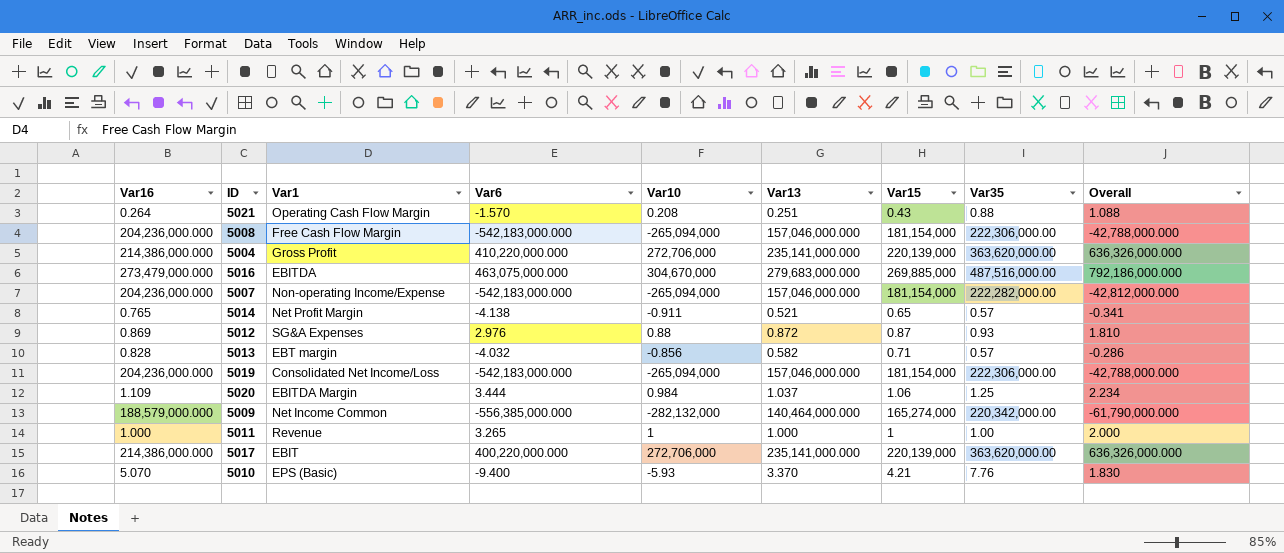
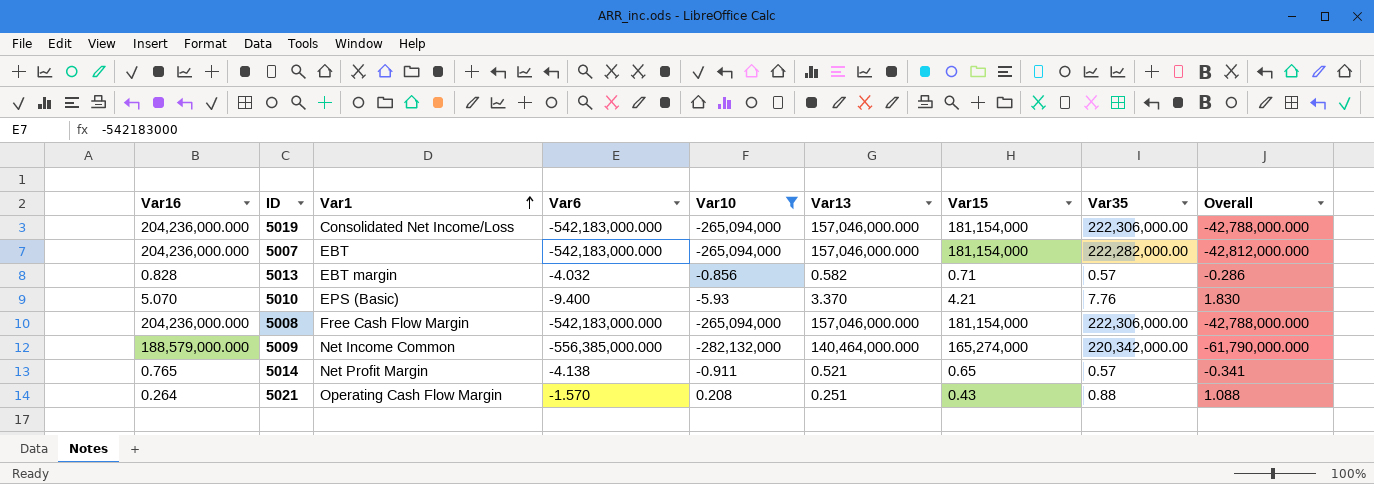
filter: none -> Var10 <= 0.208
row order: none -> Var1 ascending
5007 | Var1: Non-operating Income/Expense -> EBT

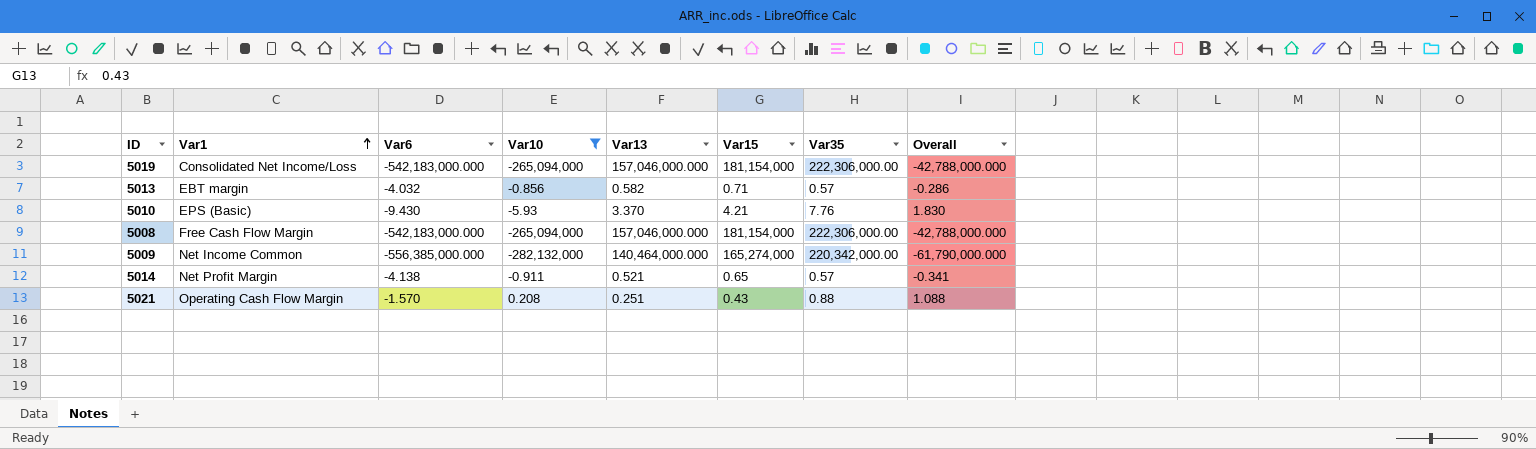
column Var16 | position: 1 -> none
row 5007: 204,236,000.000 | EBT | -542,183,000.000 | -265,094,000 | 157,046,000.000 | 181,154,000 | 222,282,000.00 | -42,812,000.000 -> none
5010 | Var6: -9.400 -> -9.430

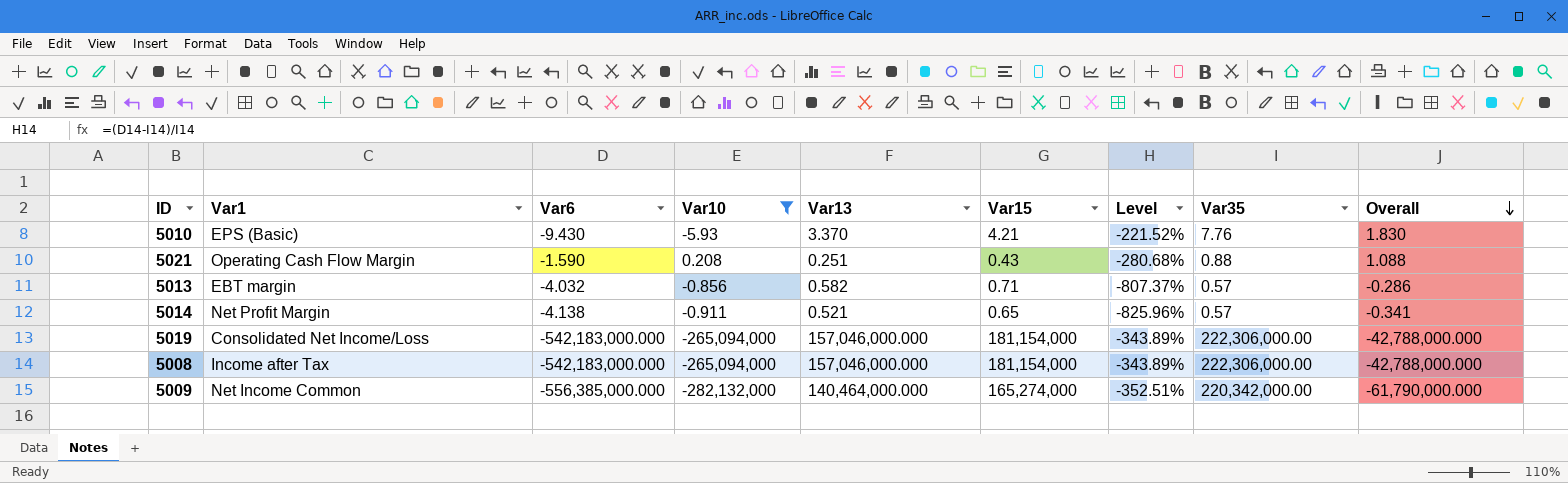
row order: Var1 ascending -> Overall descending
column Level | formula: none -> ([Var6] - [Var35]) / [Var35]
5021 | Var6: -1.570 -> -1.590
5008 | Var1: Free Cash Flow Margin -> Income after Tax

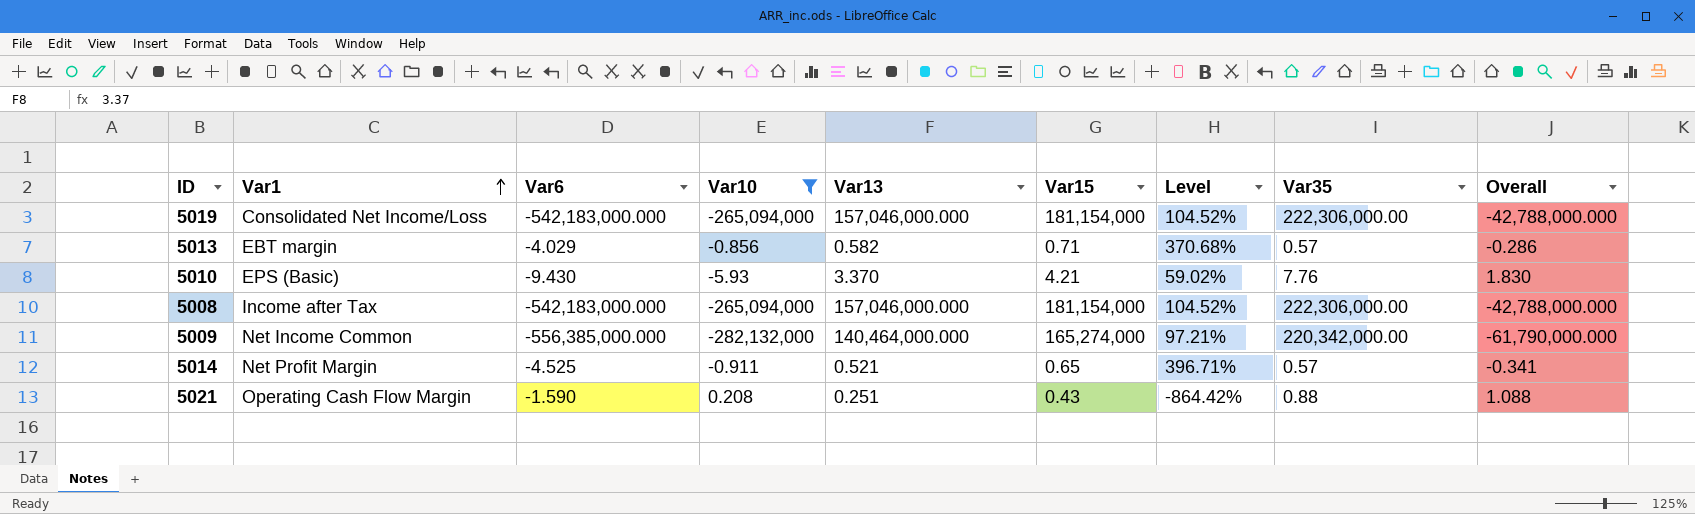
row order: Overall descending -> Var1 ascending
column Level | formula: ([Var6] - [Var35]) / [Var35] -> ([Var6] - [Var10]) / [Var10]
5013 | Var6: -4.032 -> -4.029
5014 | Var6: -4.138 -> -4.525

